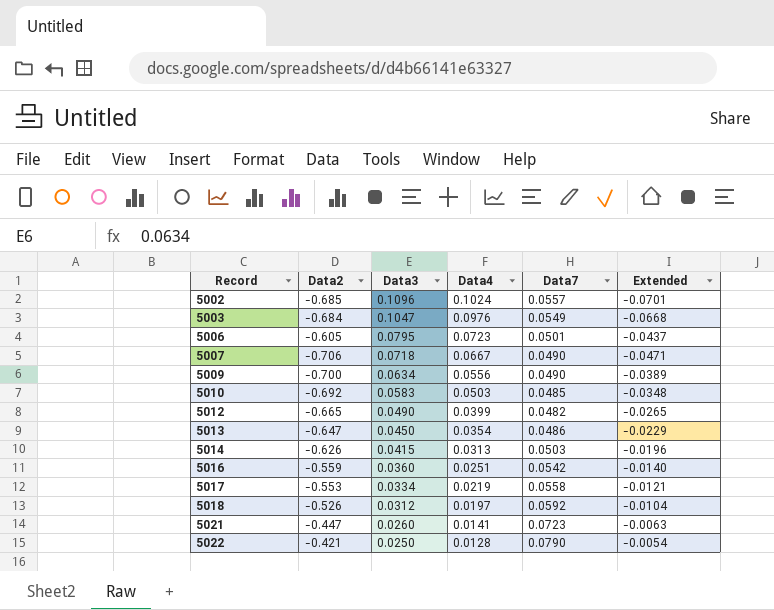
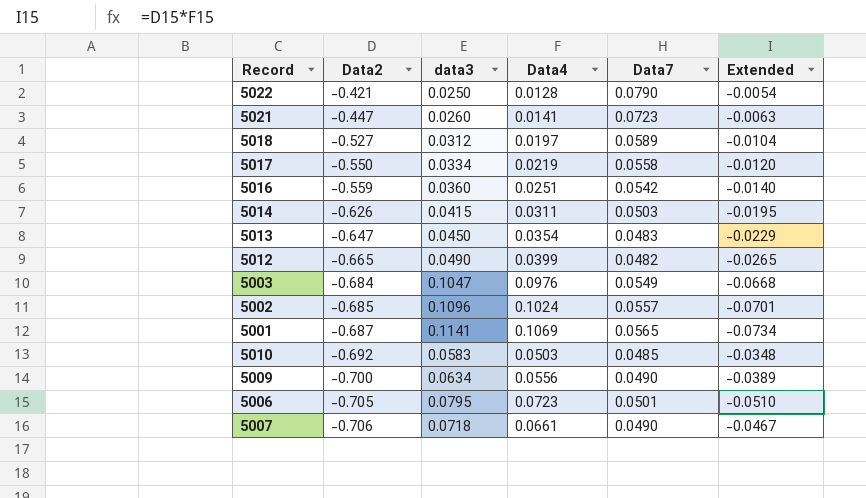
row order: Record ascending -> Data2 descending
column name: Data3 -> data3
5018 | Data2: -0.526 -> -0.527
5018 | Data7: 0.0592 -> 0.0589
5017 | Data2: -0.553 -> -0.550
5017 | Extended: -0.0121 -> -0.0120
5014 | Data4: 0.0313 -> 0.0311
5014 | Extended: -0.0196 -> -0.0195
5013 | Data7: 0.0486 -> 0.0483
row 5001: none -> -0.687 | 0.1141 | 0.1069 | 0.0565 | -0.0734
5006 | Data2: -0.605 -> -0.705
5006 | Extended: -0.0437 -> -0.0510
5007 | Data4: 0.0667 -> 0.0661
5007 | Extended: -0.0471 -> -0.0467

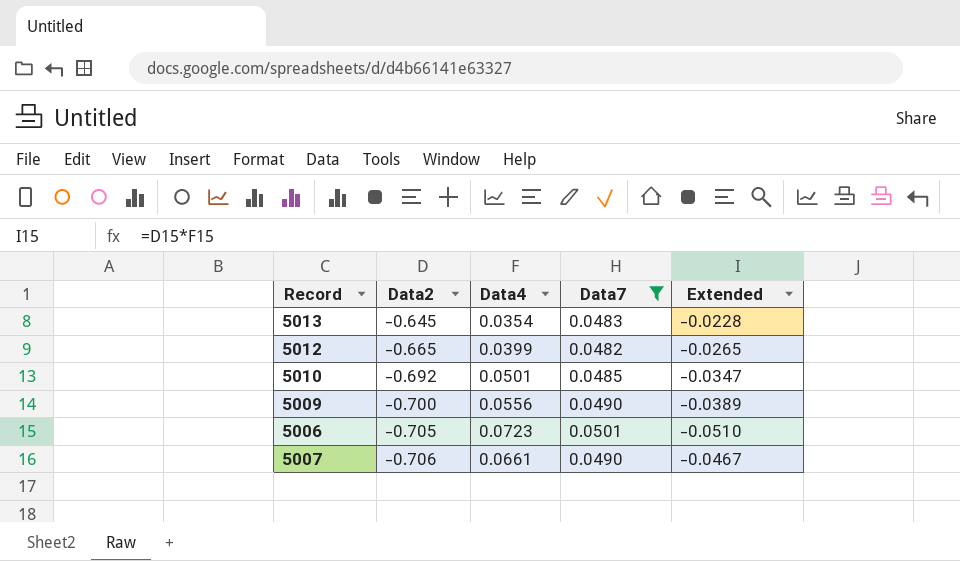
filter: none -> Data7 <= 0.0501
column data3 | position: 3 -> none
5013 | Data2: -0.647 -> -0.645
5013 | Extended: -0.0229 -> -0.0228
5010 | Data4: 0.0503 -> 0.0501
5010 | Extended: -0.0348 -> -0.0347

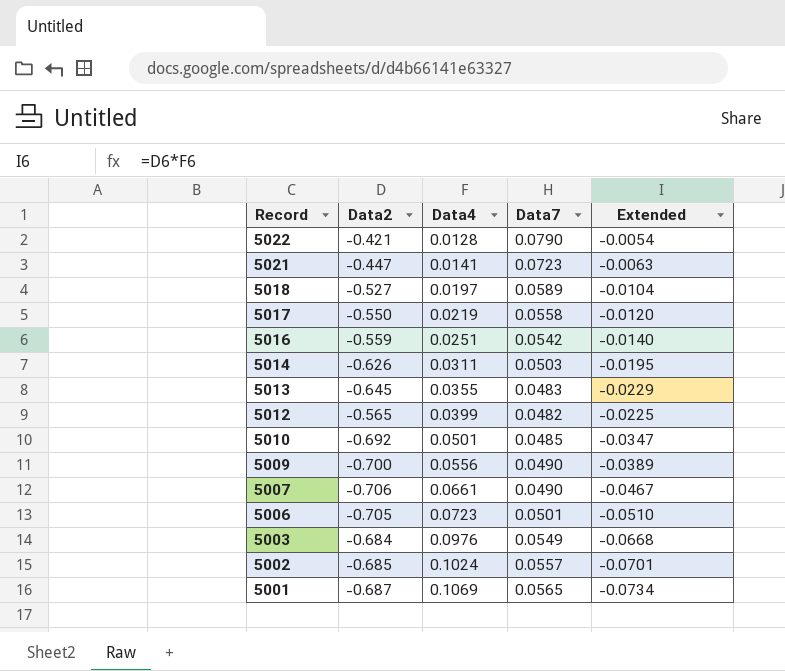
filter: Data7 <= 0.0501 -> none
row order: Data2 descending -> Record descending
5013 | Data4: 0.0354 -> 0.0355
5013 | Extended: -0.0228 -> -0.0229
5012 | Data2: -0.665 -> -0.565
5012 | Extended: -0.0265 -> -0.0225

